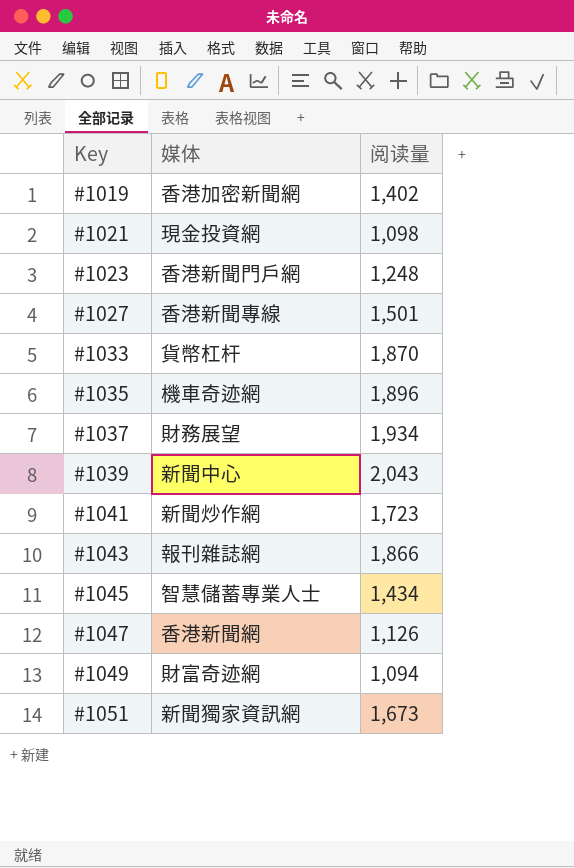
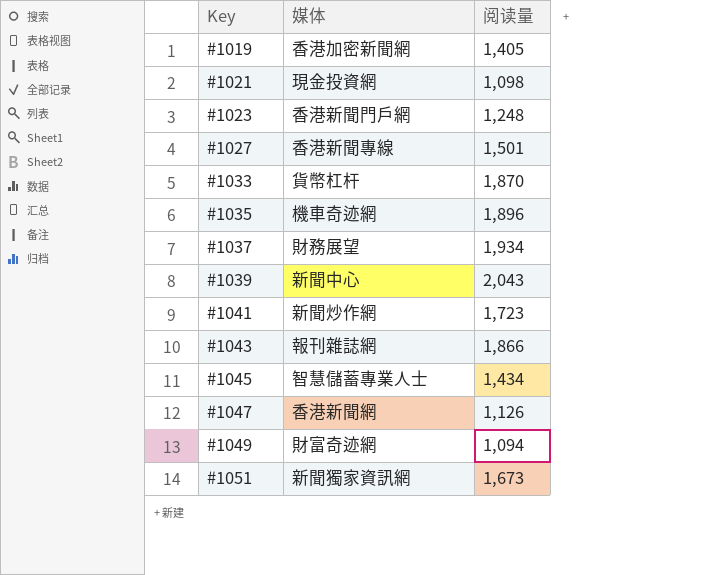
#1019 | 阅读量: 1,402 -> 1,405

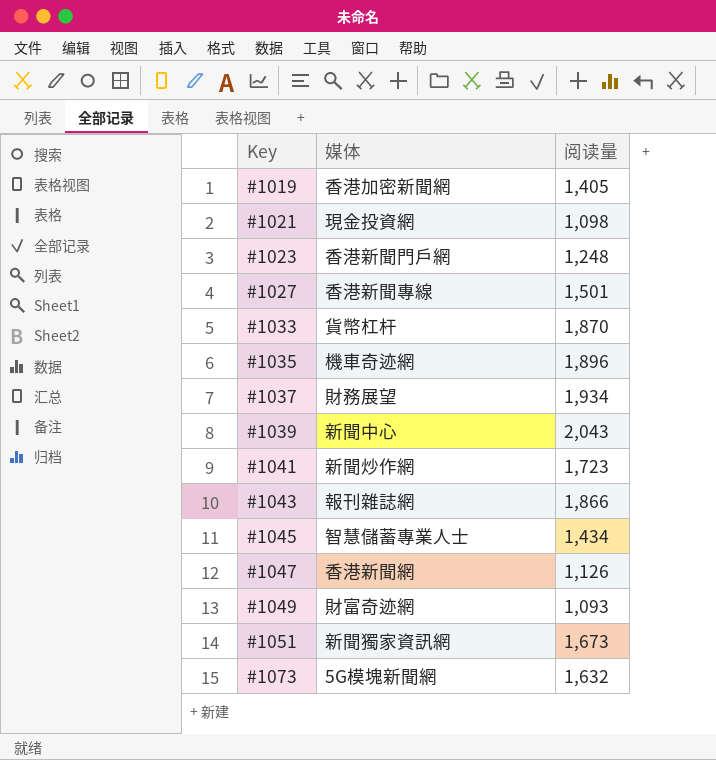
#1049 | 阅读量: 1,094 -> 1,093
row #1073: none -> 5G模塊新聞網 | 1,632

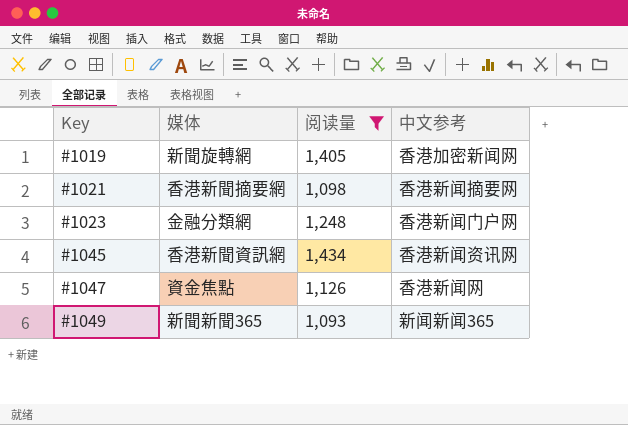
filter: none -> 阅读量 <= 1,434
column 中文参考 | position: none -> 4
#1019 | 媒体: 香港加密新聞網 -> 新聞旋轉網
#1021 | 媒体: 現金投資網 -> 香港新聞摘要網
#1023 | 媒体: 香港新聞門戶網 -> 金融分類網
#1045 | 媒体: 智慧儲蓄專業人士 -> 香港新聞資訊網
#1047 | 媒体: 香港新聞網 -> 資金焦點
#1049 | 媒体: 財富奇迹網 -> 新聞新聞365

